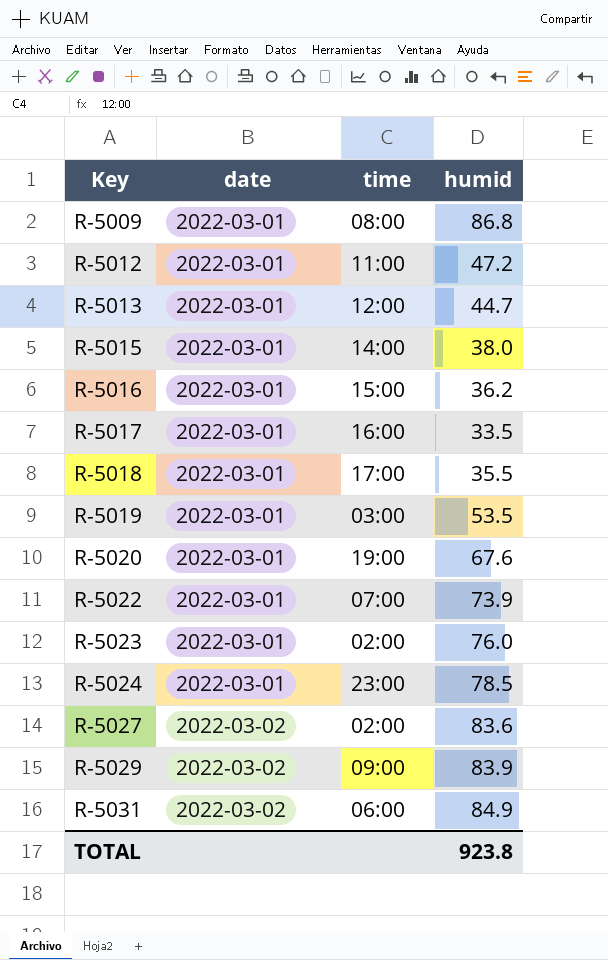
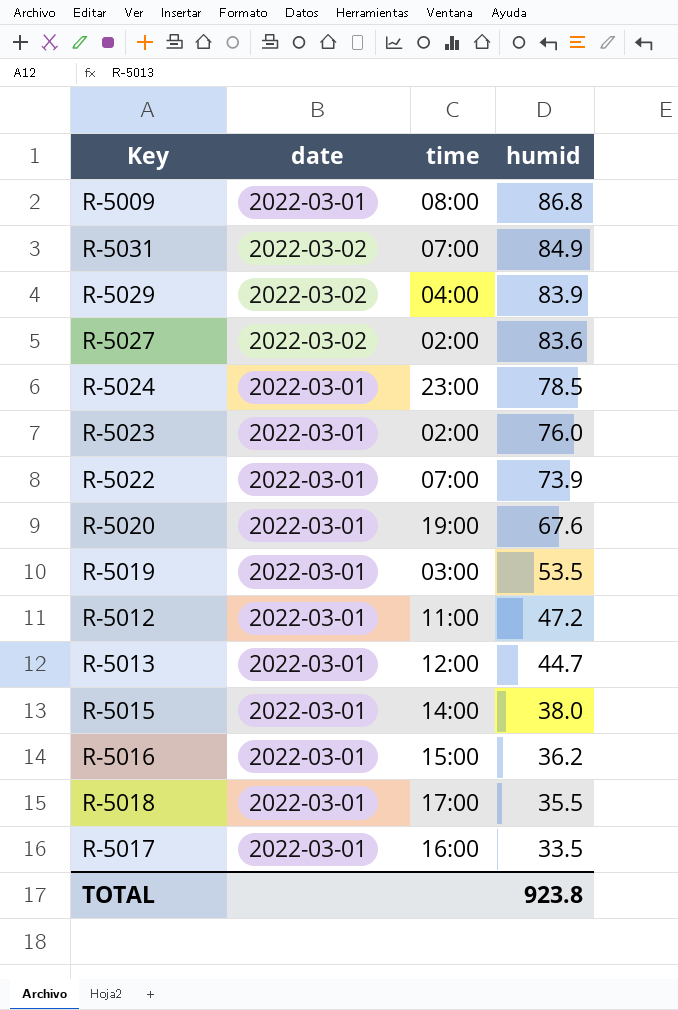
row order: Key ascending -> humid descending
R-5031 | time: 06:00 -> 07:00
R-5029 | time: 09:00 -> 04:00

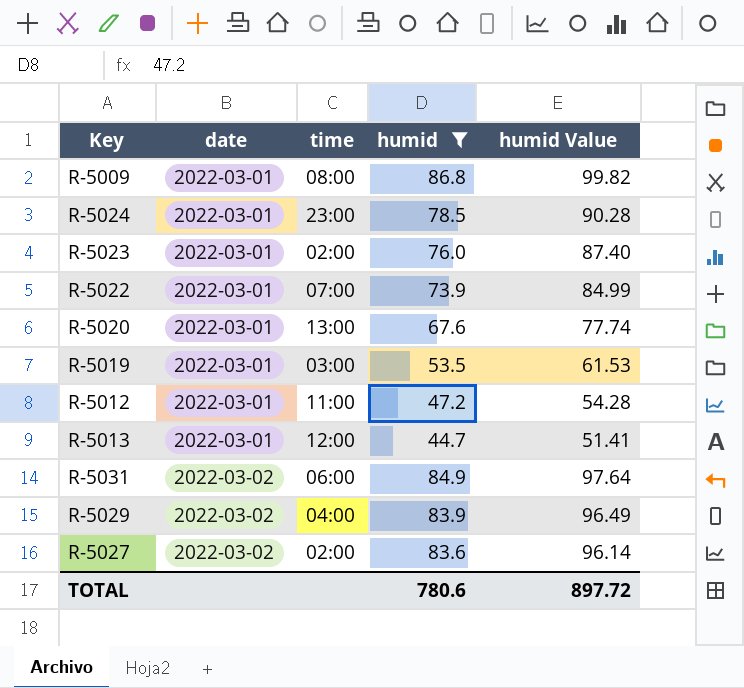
filter: none -> humid >= 44.7
row order: humid descending -> date ascending
column humid Value | formula: none -> [humid] * 1.15
R-5020 | time: 19:00 -> 13:00
R-5031 | time: 07:00 -> 06:00
TOTAL | humid: 923.8 -> 780.6

